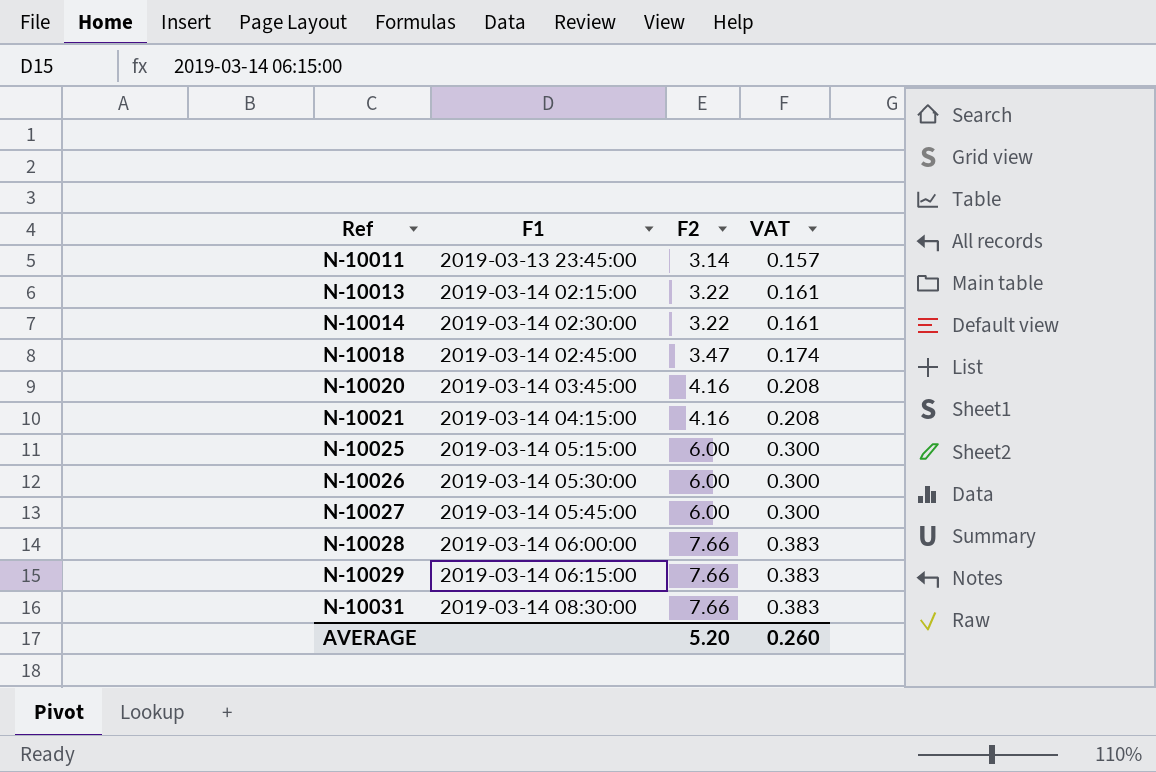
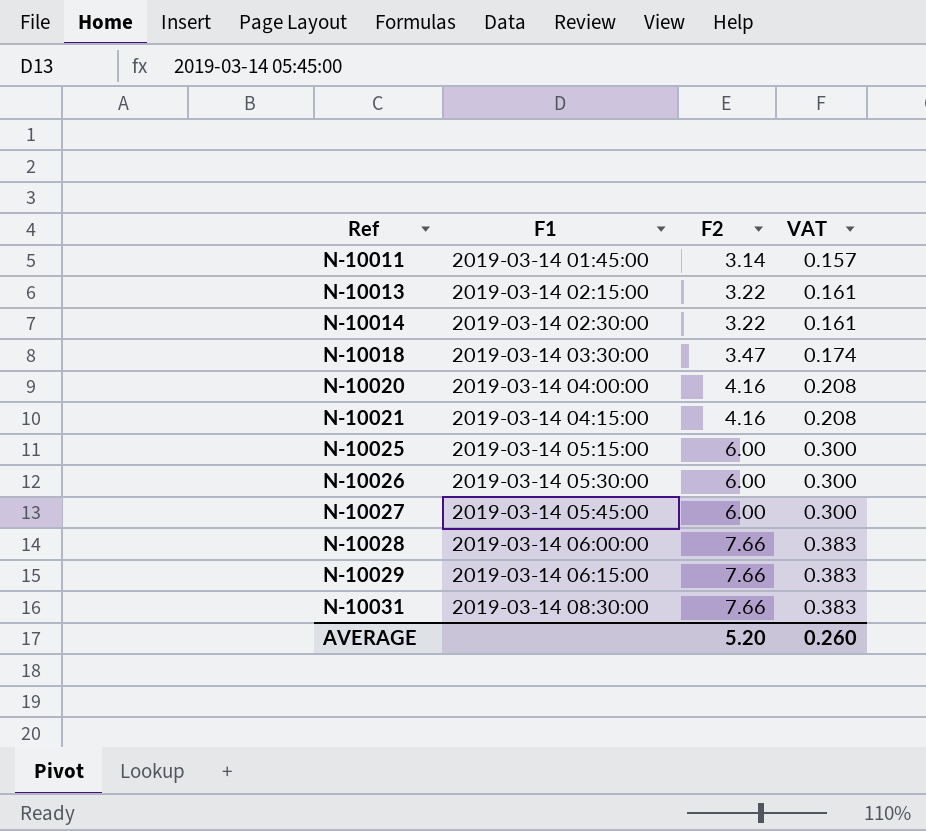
N-10011 | F1: 2019-03-13 23:45:00 -> 2019-03-14 01:45:00
N-10018 | F1: 2019-03-14 02:45:00 -> 2019-03-14 03:30:00
N-10020 | F1: 2019-03-14 03:45:00 -> 2019-03-14 04:00:00

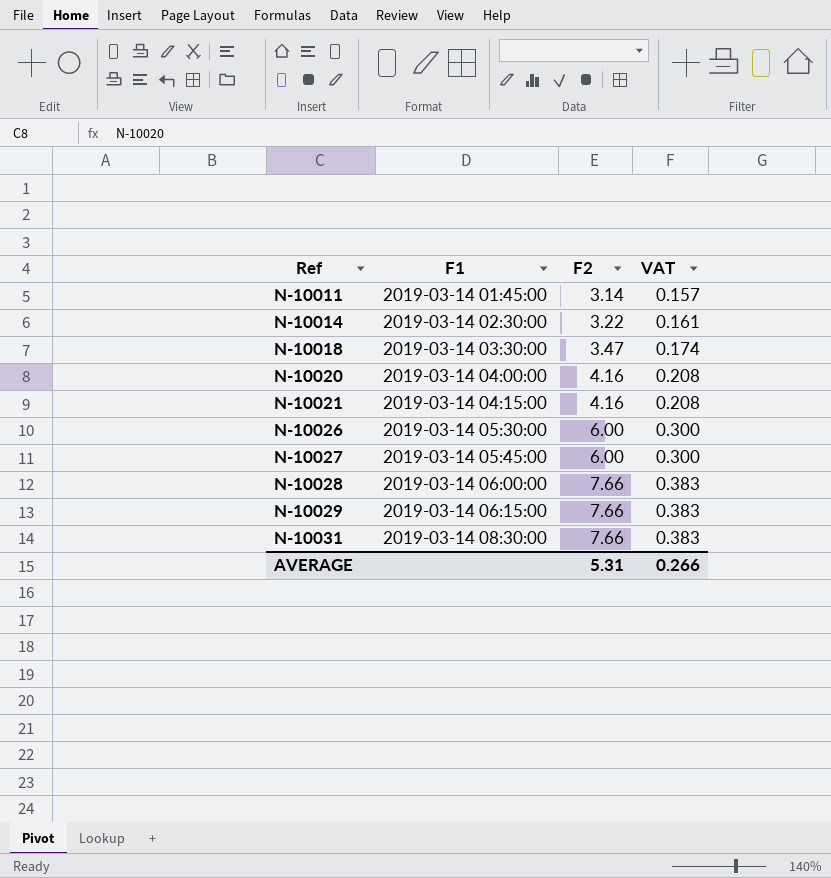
row N-10013: 2019-03-14 02:15:00 | 3.22 | 0.161 -> none
row N-10025: 2019-03-14 05:15:00 | 6.00 | 0.300 -> none
AVERAGE | F2: 5.20 -> 5.31
AVERAGE | VAT: 0.260 -> 0.266

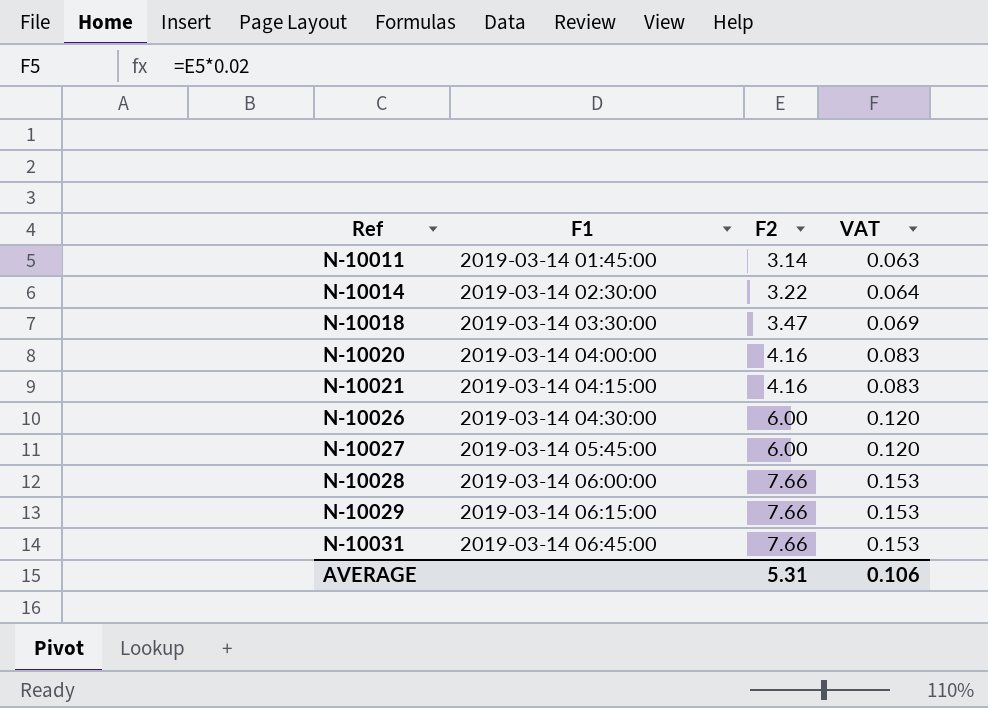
column VAT | formula: [F2] * 0.05 -> [F2] * 0.02
N-10026 | F1: 2019-03-14 05:30:00 -> 2019-03-14 04:30:00
N-10031 | F1: 2019-03-14 08:30:00 -> 2019-03-14 06:45:00
AVERAGE | VAT: 0.266 -> 0.106

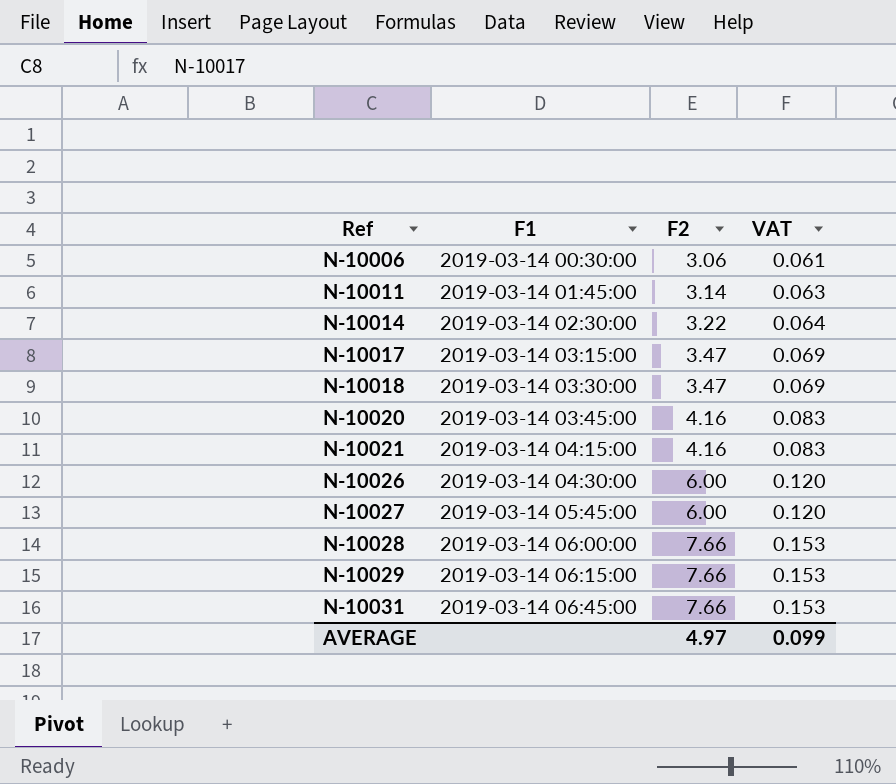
row N-10006: none -> 2019-03-14 00:30:00 | 3.06 | 0.061
row N-10017: none -> 2019-03-14 03:15:00 | 3.47 | 0.069
N-10020 | F1: 2019-03-14 04:00:00 -> 2019-03-14 03:45:00
AVERAGE | F2: 5.31 -> 4.97
AVERAGE | VAT: 0.106 -> 0.099

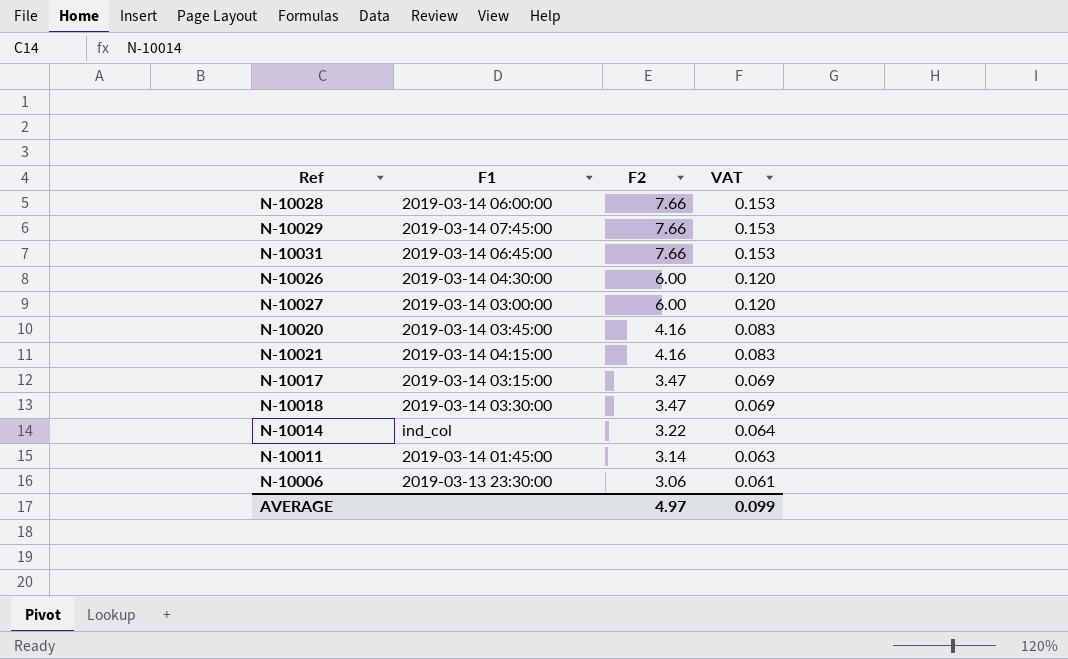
row order: Ref ascending -> F2 descending
N-10029 | F1: 2019-03-14 06:15:00 -> 2019-03-14 07:45:00
N-10027 | F1: 2019-03-14 05:45:00 -> 2019-03-14 03:00:00
N-10014 | F1: 2019-03-14 02:30:00 -> ind_col
N-10006 | F1: 2019-03-14 00:30:00 -> 2019-03-13 23:30:00

